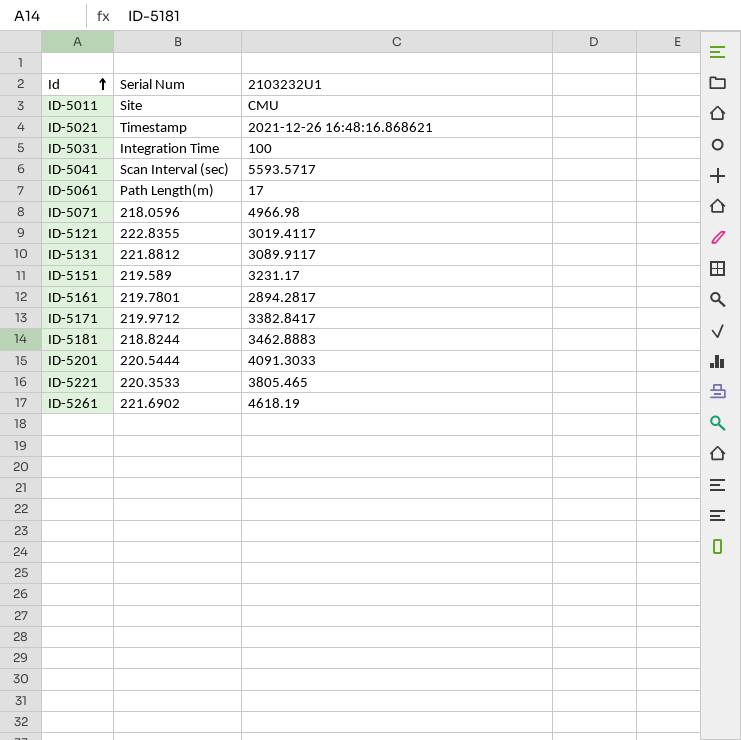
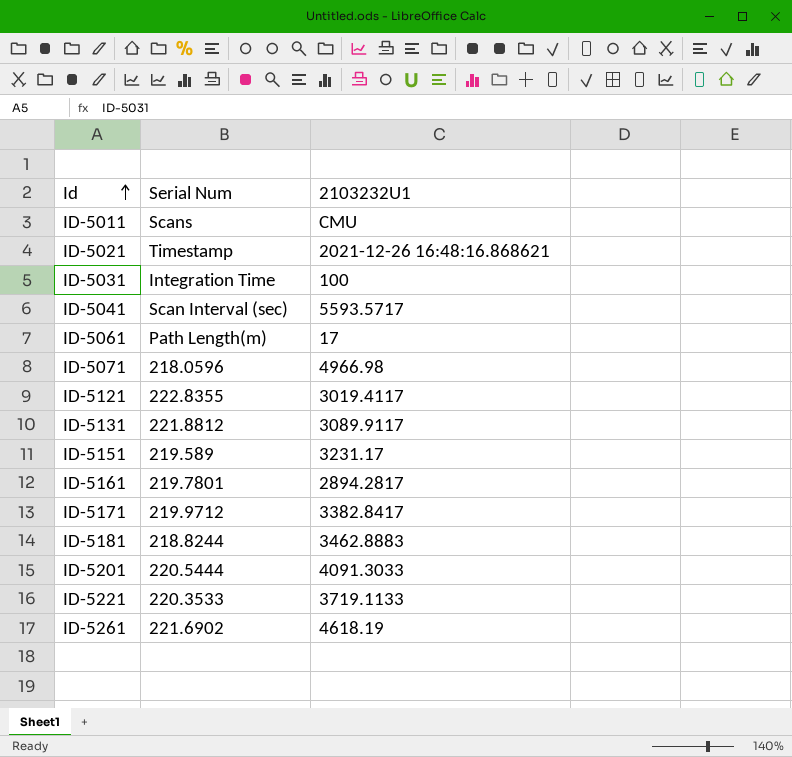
ID-5011 | Serial Num: Site -> Scans
ID-5221 | 2103232U1: 3805.465 -> 3719.1133

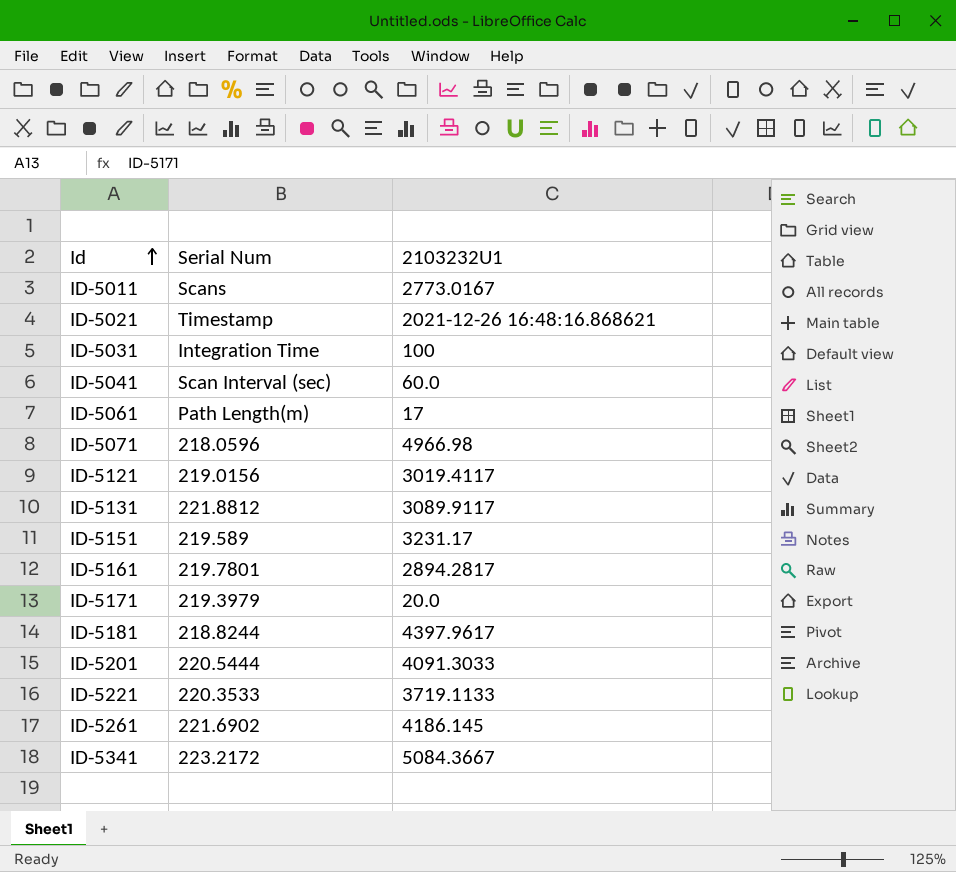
ID-5011 | 2103232U1: CMU -> 2773.0167
ID-5041 | 2103232U1: 5593.5717 -> 60.0
ID-5121 | Serial Num: 222.8355 -> 219.0156
ID-5171 | Serial Num: 219.9712 -> 219.3979
ID-5171 | 2103232U1: 3382.8417 -> 20.0
ID-5181 | 2103232U1: 3462.8883 -> 4397.9617
ID-5261 | 2103232U1: 4618.19 -> 4186.145
row ID-5341: none -> 223.2172 | 5084.3667

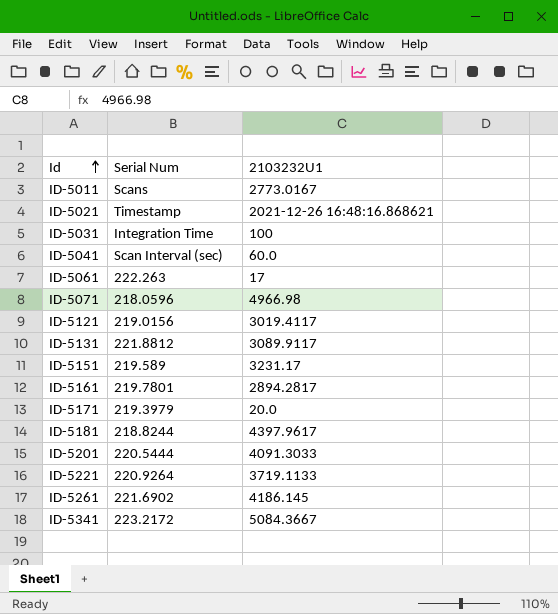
ID-5061 | Serial Num: Path Length(m) -> 222.263
ID-5221 | Serial Num: 220.3533 -> 220.9264

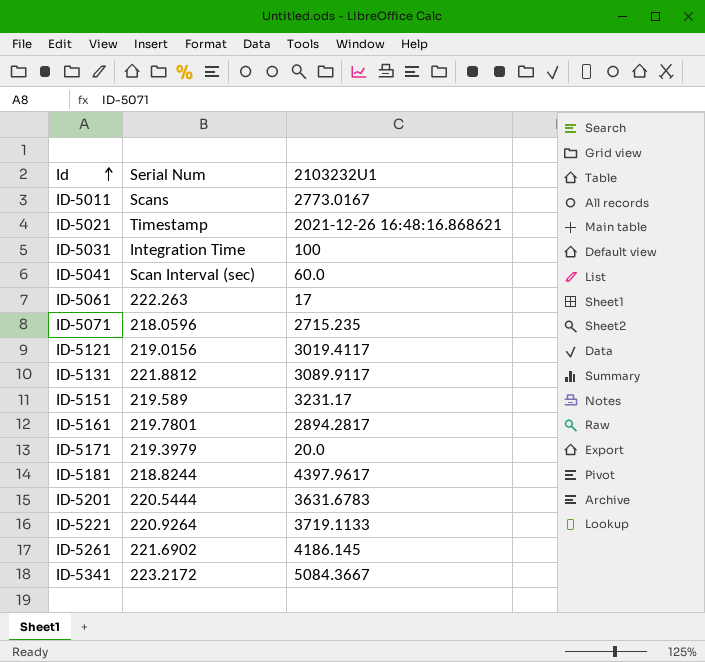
ID-5071 | 2103232U1: 4966.98 -> 2715.235
ID-5201 | 2103232U1: 4091.3033 -> 3631.6783

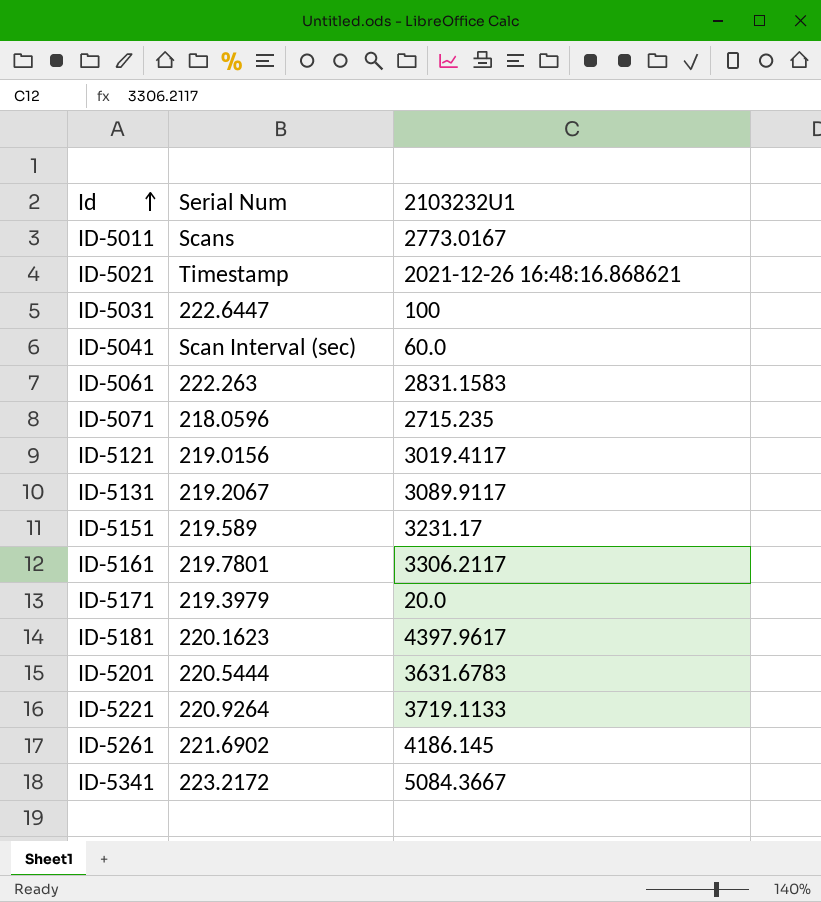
ID-5031 | Serial Num: Integration Time -> 222.6447
ID-5061 | 2103232U1: 17 -> 2831.1583
ID-5131 | Serial Num: 221.8812 -> 219.2067
ID-5161 | 2103232U1: 2894.2817 -> 3306.2117
ID-5181 | Serial Num: 218.8244 -> 220.1623

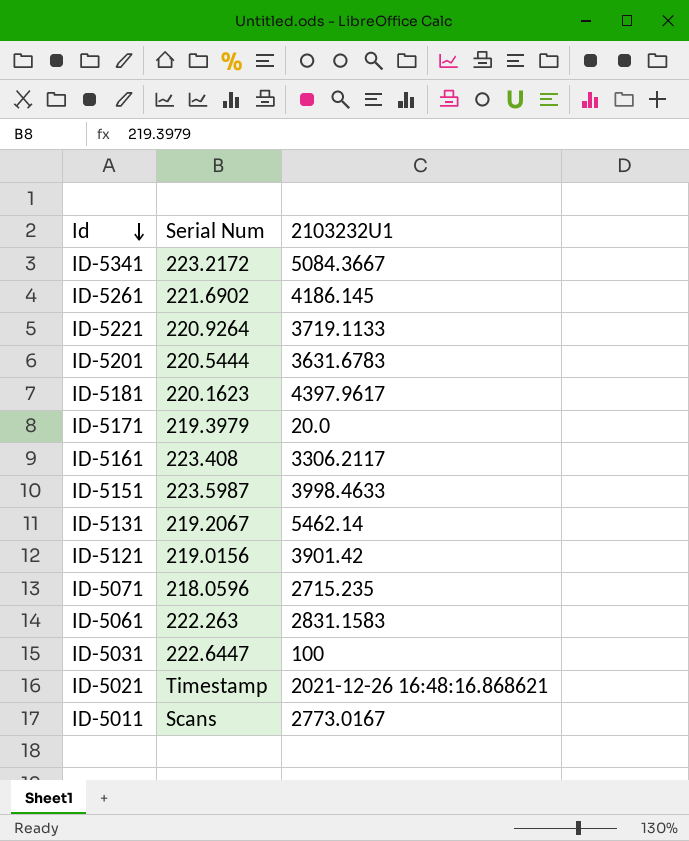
row order: Id ascending -> Id descending
row ID-5041: Scan Interval (sec) | 60.0 -> none
ID-5161 | Serial Num: 219.7801 -> 223.408
ID-5151 | Serial Num: 219.589 -> 223.5987
ID-5151 | 2103232U1: 3231.17 -> 3998.4633
ID-5131 | 2103232U1: 3089.9117 -> 5462.14
ID-5121 | 2103232U1: 3019.4117 -> 3901.42

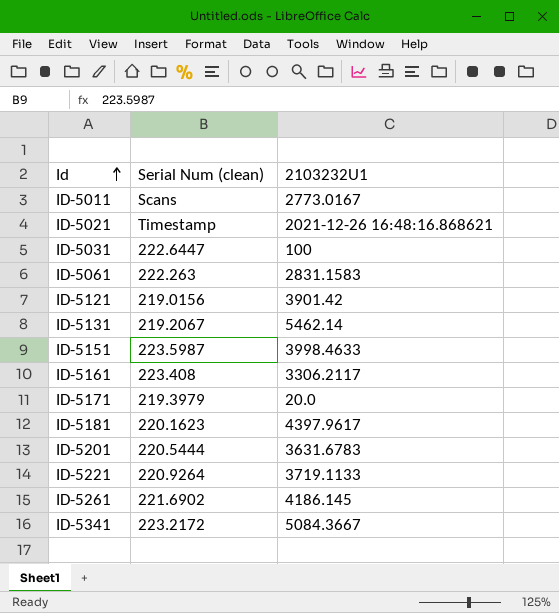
row order: Id descending -> Id ascending
column name: Serial Num -> Serial Num (clean)
row ID-5071: 218.0596 | 2715.235 -> none

